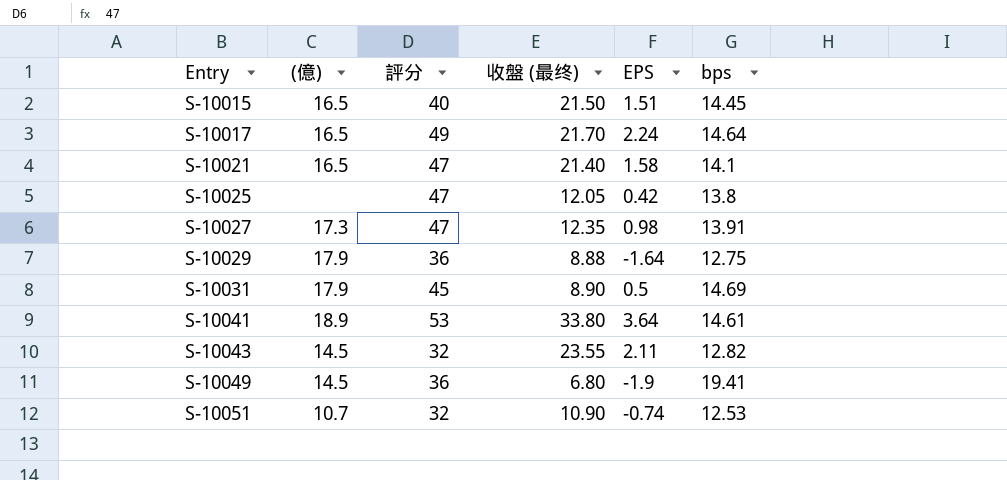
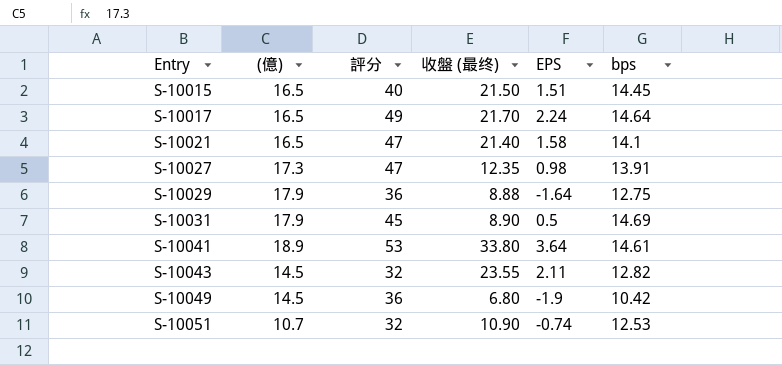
row S-10025: none | 47 | 12.05 | 0.42 | 13.8 -> none
S-10049 | bps: 19.41 -> 10.42

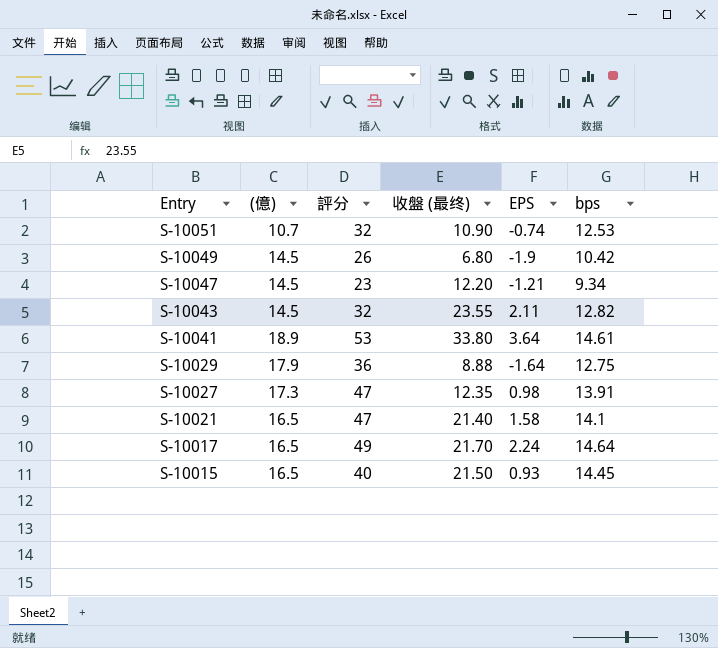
row order: Entry ascending -> Entry descending
row S-10031: 17.9 | 45 | 8.90 | 0.5 | 14.69 -> none
S-10049 | 評分: 36 -> 26
row S-10047: none -> 14.5 | 23 | 12.20 | -1.21 | 9.34
S-10015 | EPS: 1.51 -> 0.93

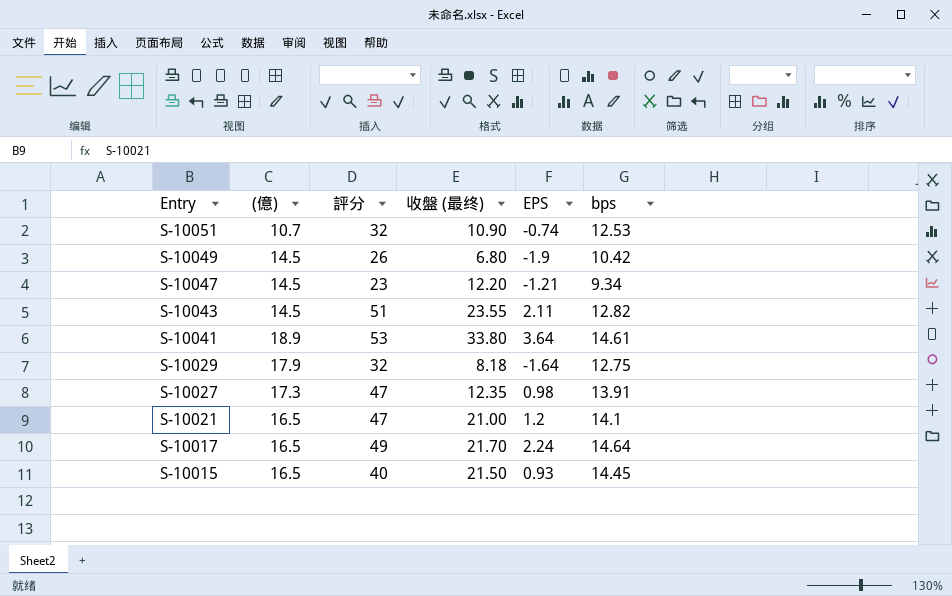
S-10043 | 評分: 32 -> 51
S-10029 | 評分: 36 -> 32
S-10029 | 收盤 (最终): 8.88 -> 8.18
S-10021 | 收盤 (最终): 21.40 -> 21.00
S-10021 | EPS: 1.58 -> 1.2

